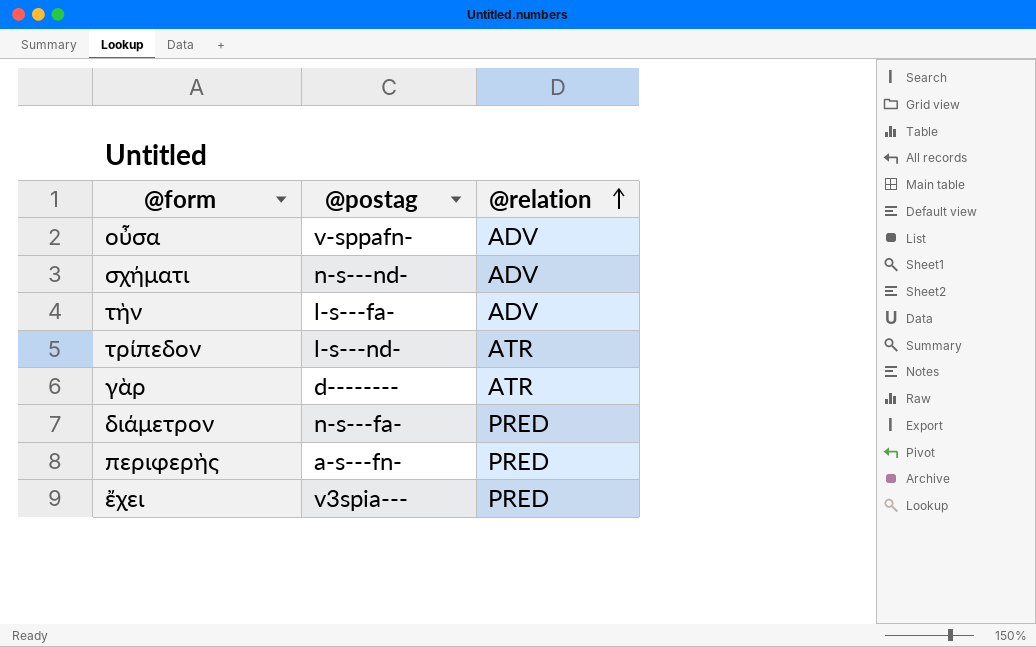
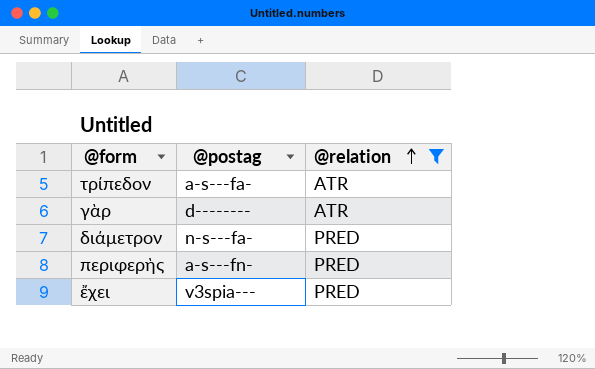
filter: none -> @relation != ADV
τρίπεδον | @postag: l-s---nd- -> a-s---fa-

